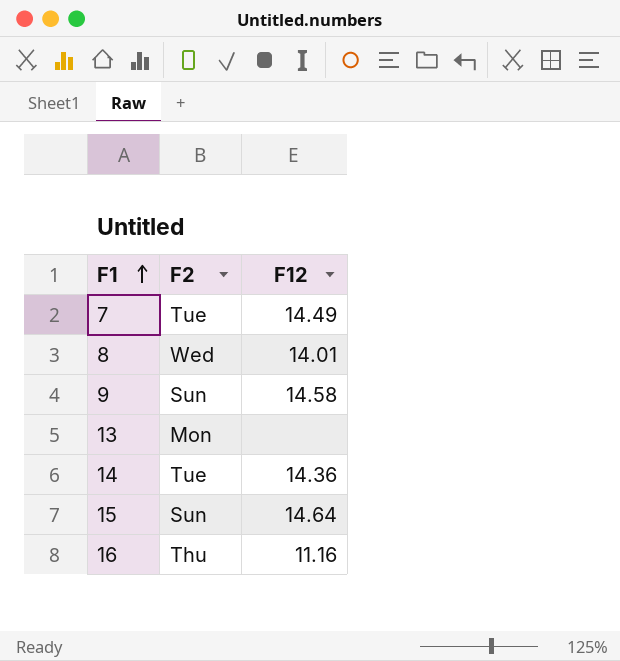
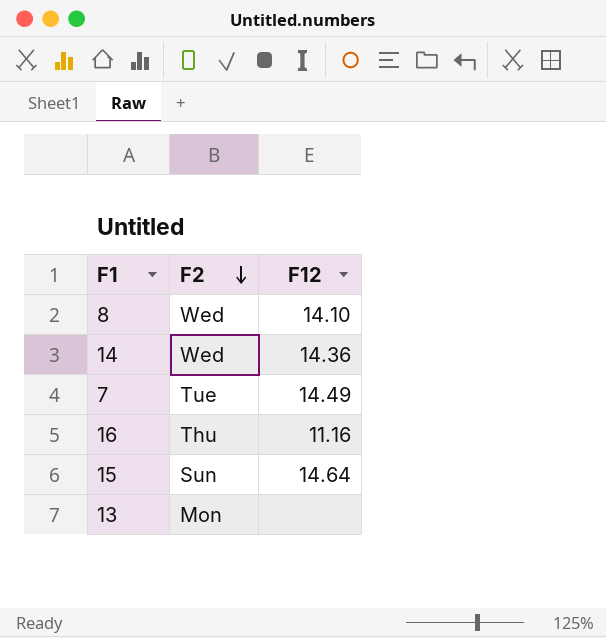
row order: F1 ascending -> F2 descending
row 9: Sun | 14.58 -> none
8 | F12: 14.01 -> 14.10
14 | F2: Tue -> Wed

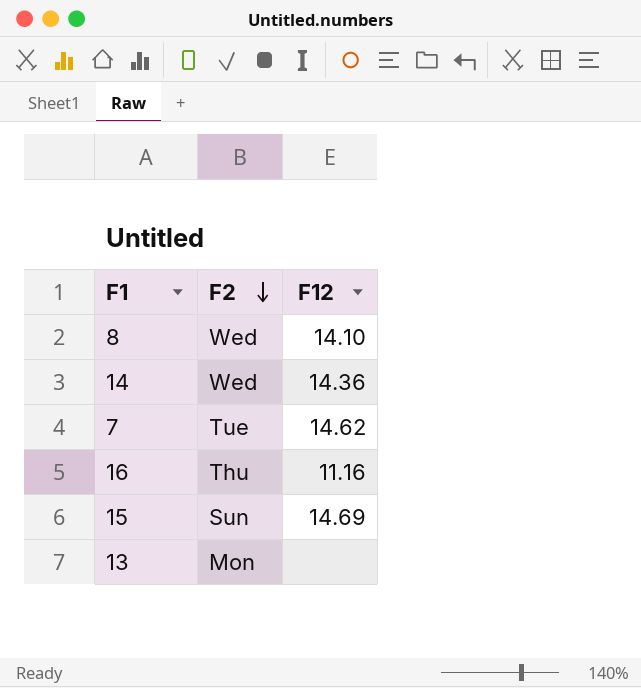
7 | F12: 14.49 -> 14.62
15 | F12: 14.64 -> 14.69

